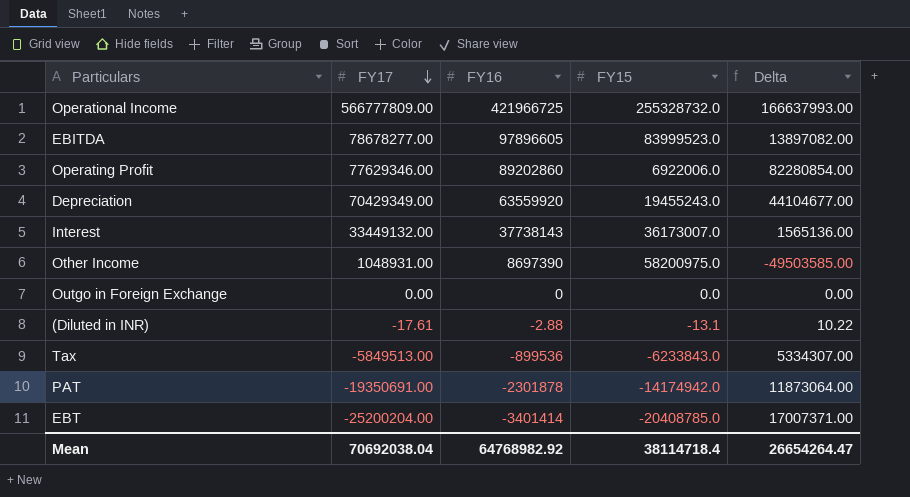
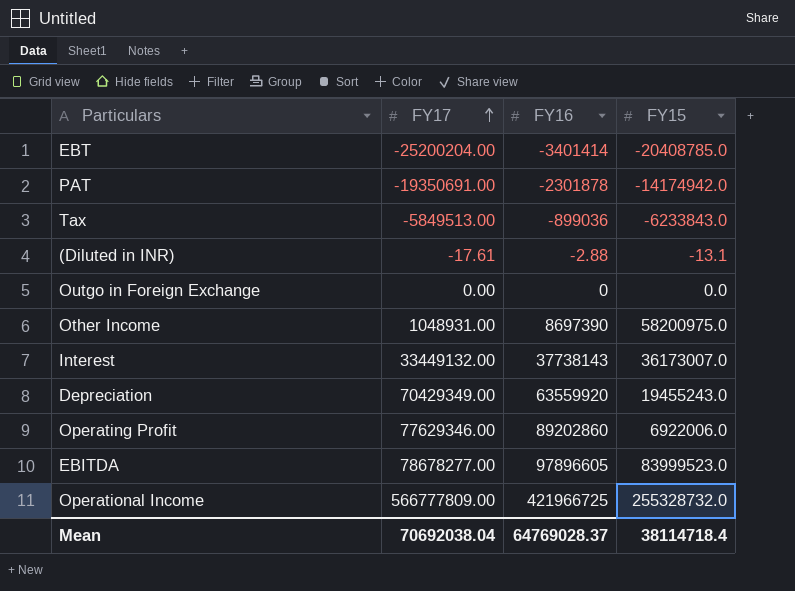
row order: FY17 descending -> FY17 ascending
column Delta | formula: [FY16] - [FY15] -> none
Tax | FY16: -899536 -> -899036
Mean | FY16: 64768982.92 -> 64769028.37

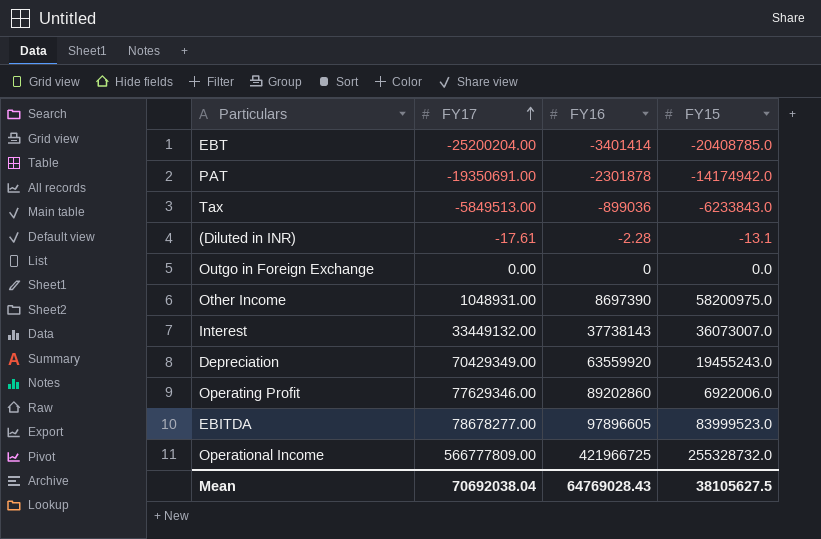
(Diluted in INR) | FY16: -2.88 -> -2.28
Interest | FY15: 36173007.0 -> 36073007.0
Mean | FY16: 64769028.37 -> 64769028.43
Mean | FY15: 38114718.4 -> 38105627.5

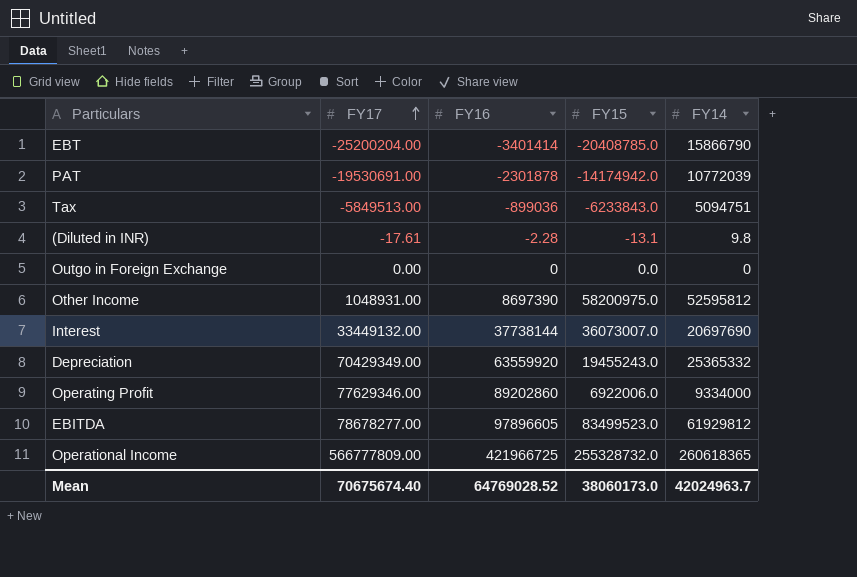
column FY14 | position: none -> 5
PAT | FY17: -19350691.00 -> -19530691.00
Interest | FY16: 37738143 -> 37738144
EBITDA | FY15: 83999523.0 -> 83499523.0
Mean | FY17: 70692038.04 -> 70675674.40
Mean | FY16: 64769028.43 -> 64769028.52
Mean | FY15: 38105627.5 -> 38060173.0

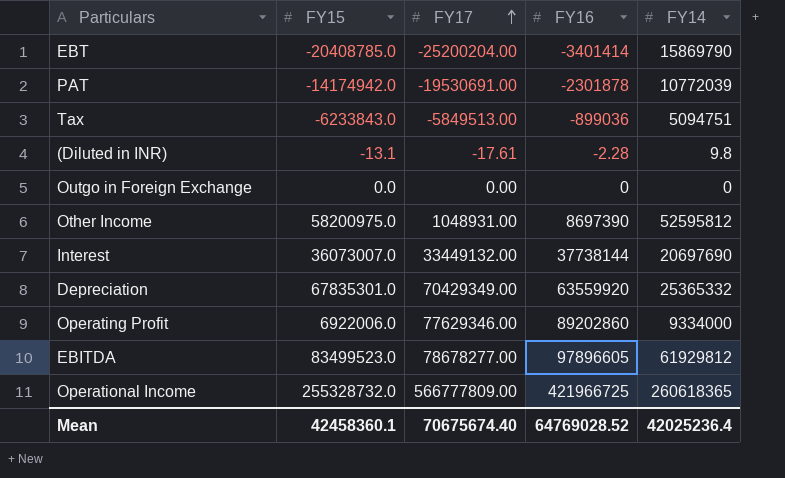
column FY15 | position: 4 -> 2
EBT | FY14: 15866790 -> 15869790
Depreciation | FY15: 19455243.0 -> 67835301.0
Mean | FY15: 38060173.0 -> 42458360.1
Mean | FY14: 42024963.7 -> 42025236.4

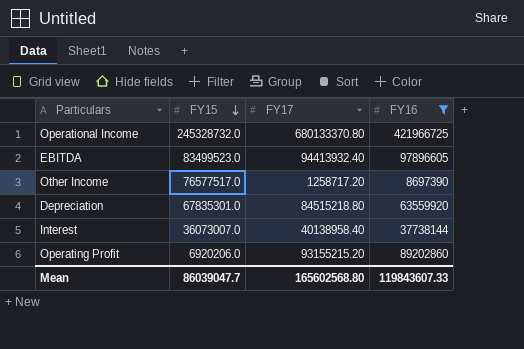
filter: none -> FY16 >= 8697390
row order: FY17 ascending -> FY15 descending
column FY14 | position: 5 -> none
Operational Income | FY15: 255328732.0 -> 245328732.0
Operational Income | FY17: 566777809.00 -> 680133370.80
EBITDA | FY17: 78678277.00 -> 94413932.40
Other Income | FY15: 58200975.0 -> 76577517.0
Other Income | FY17: 1048931.00 -> 1258717.20
Depreciation | FY17: 70429349.00 -> 84515218.80
Interest | FY17: 33449132.00 -> 40138958.40
Operating Profit | FY15: 6922006.0 -> 6920206.0
Operating Profit | FY17: 77629346.00 -> 93155215.20
Mean | FY15: 42458360.1 -> 86039047.7
Mean | FY17: 70675674.40 -> 165602568.80
Mean | FY16: 64769028.52 -> 119843607.33

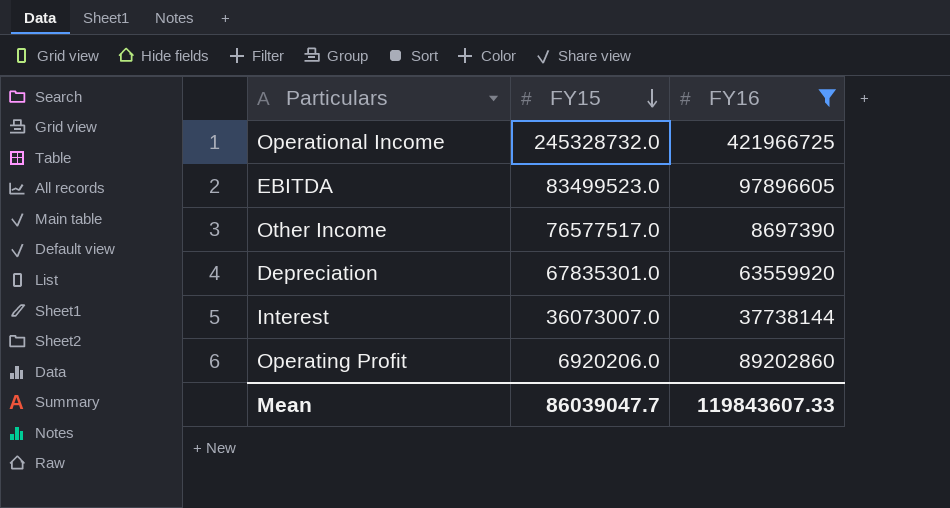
column FY17 | position: 3 -> none

